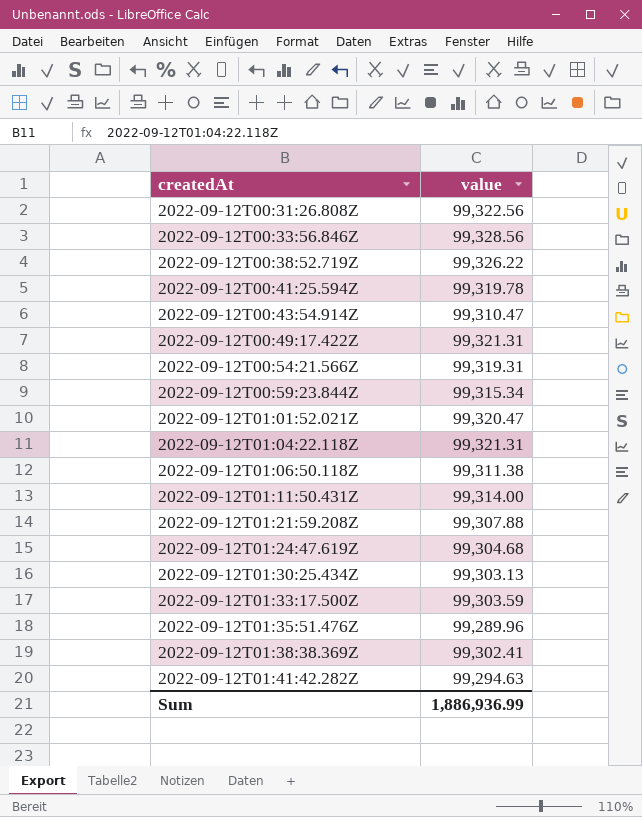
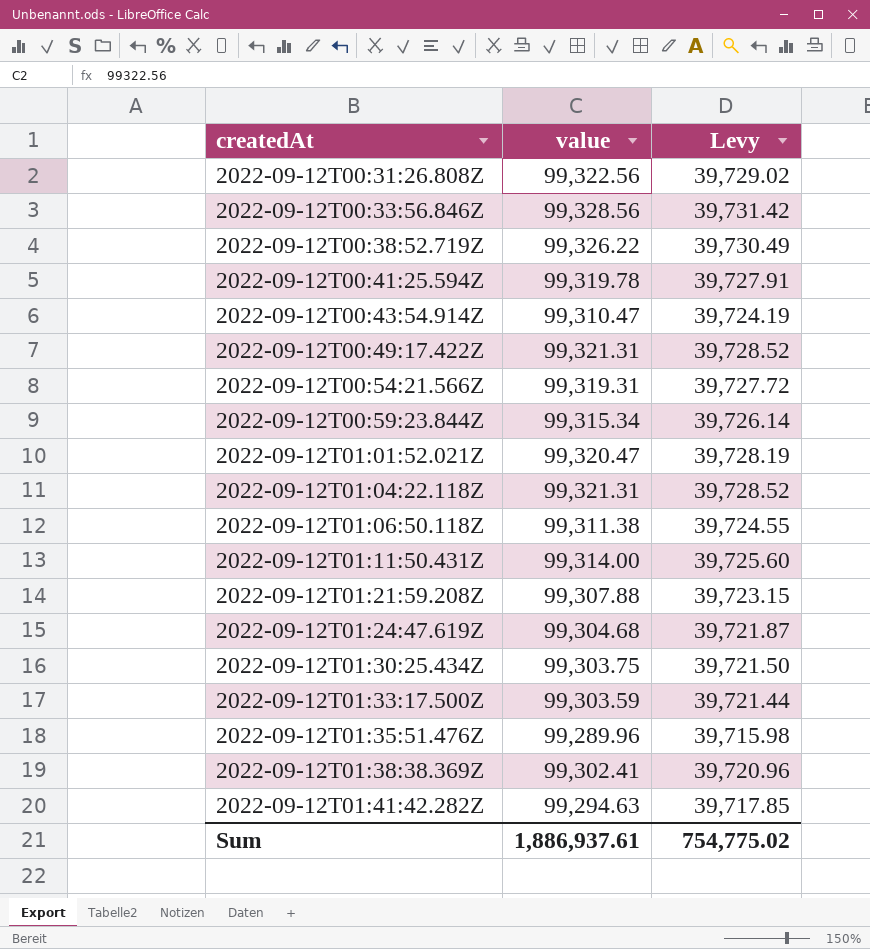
column Levy | formula: none -> [value] * 0.4
2022-09-12T01:30:25.434Z | value: 99,303.13 -> 99,303.75
Sum | value: 1,886,936.99 -> 1,886,937.61

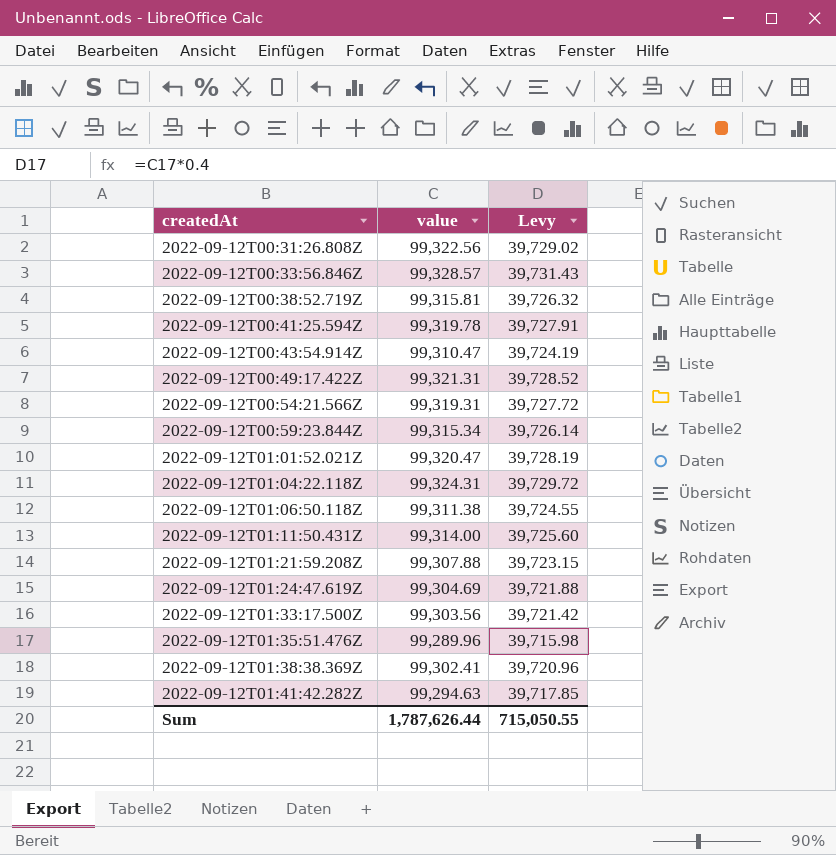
row 2022-09-12T01:30:25.434Z: 99,303.75 | 39,721.50 -> none
2022-09-12T00:33:56.846Z | value: 99,328.56 -> 99,328.57
2022-09-12T00:33:56.846Z | Levy: 39,731.42 -> 39,731.43
2022-09-12T00:38:52.719Z | value: 99,326.22 -> 99,315.81
2022-09-12T00:38:52.719Z | Levy: 39,730.49 -> 39,726.32
2022-09-12T01:04:22.118Z | value: 99,321.31 -> 99,324.31
2022-09-12T01:04:22.118Z | Levy: 39,728.52 -> 39,729.72
2022-09-12T01:24:47.619Z | value: 99,304.68 -> 99,304.69
2022-09-12T01:24:47.619Z | Levy: 39,721.87 -> 39,721.88
2022-09-12T01:33:17.500Z | value: 99,303.59 -> 99,303.56
2022-09-12T01:33:17.500Z | Levy: 39,721.44 -> 39,721.42
Sum | value: 1,886,937.61 -> 1,787,626.44
Sum | Levy: 754,775.02 -> 715,050.55

